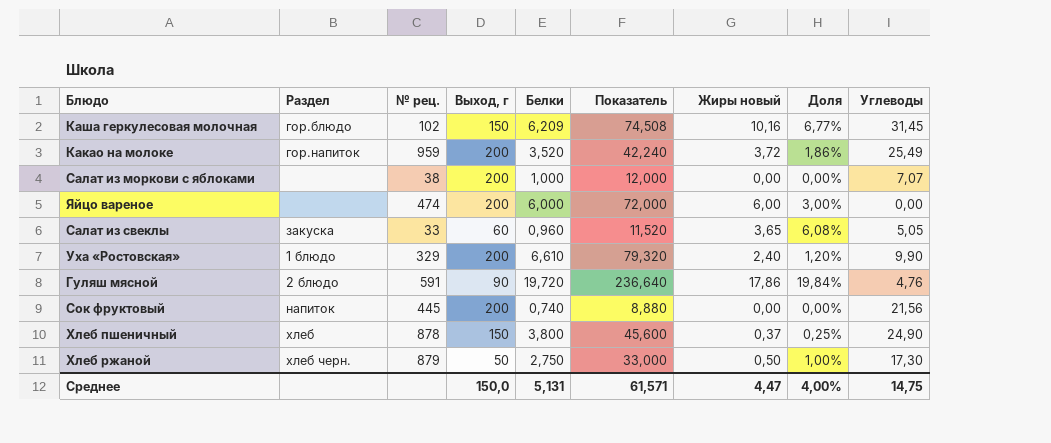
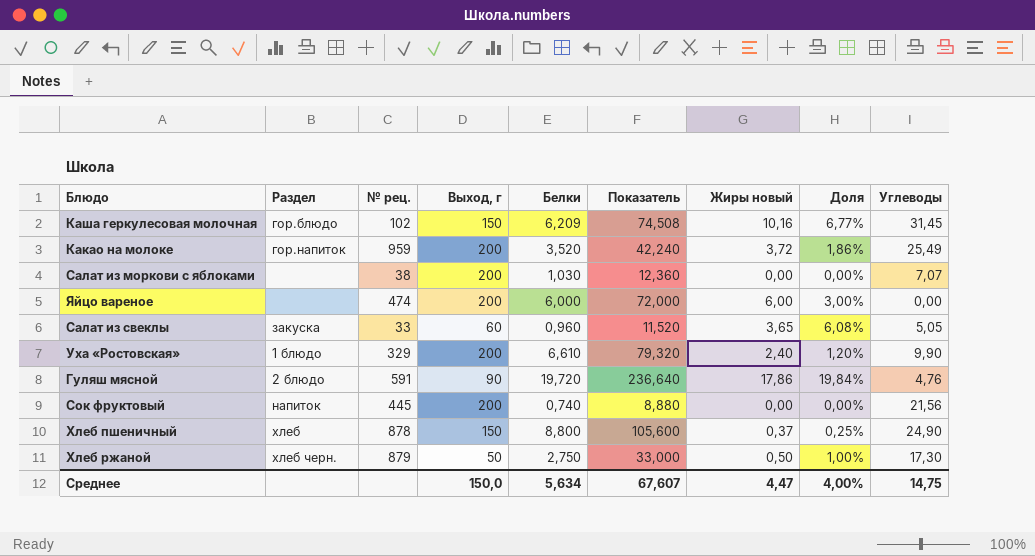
Салат из моркови с яблоками | Белки: 1,000 -> 1,030
Салат из моркови с яблоками | Показатель: 12,000 -> 12,360
Хлеб пшеничный | Белки: 3,800 -> 8,800
Хлеб пшеничный | Показатель: 45,600 -> 105,600
Среднее | Белки: 5,131 -> 5,634
Среднее | Показатель: 61,571 -> 67,607

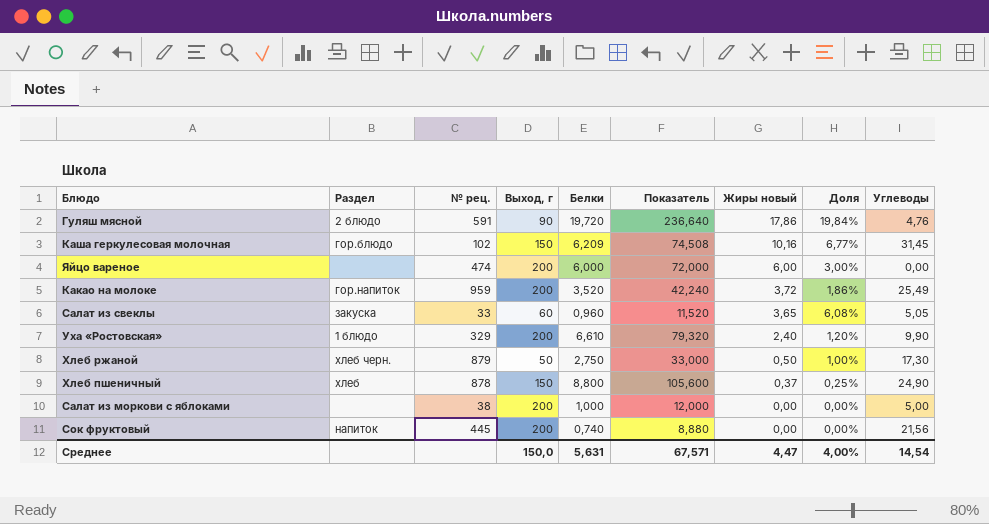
row order: none -> Жиры новый descending
Салат из моркови с яблоками | Белки: 1,030 -> 1,000
Салат из моркови с яблоками | Показатель: 12,360 -> 12,000
Салат из моркови с яблоками | Углеводы: 7,07 -> 5,00
Среднее | Белки: 5,634 -> 5,631
Среднее | Показатель: 67,607 -> 67,571
Среднее | Углеводы: 14,75 -> 14,54

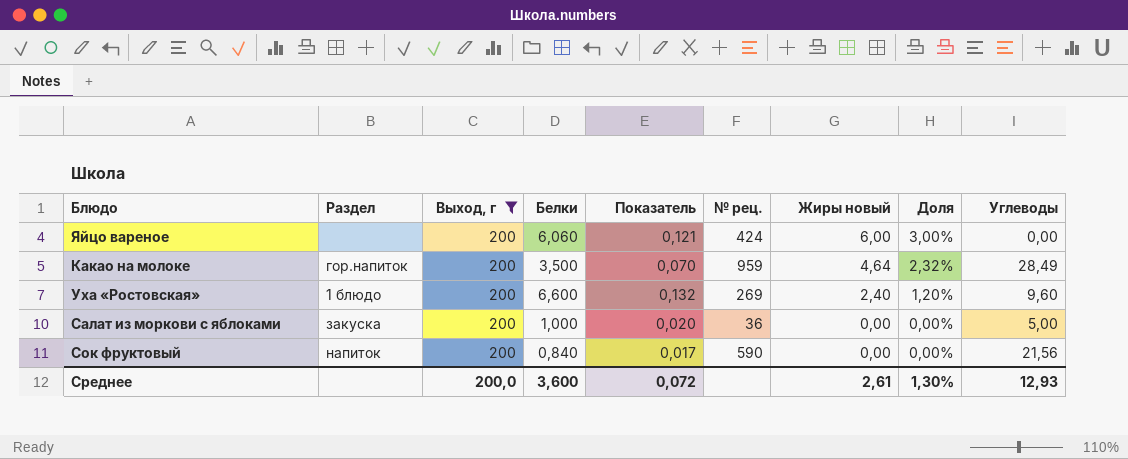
filter: none -> Выход, г = 200
column Показатель | formula: [Белки] * 12 -> [Белки] * 0,02
column № рец. | position: 3 -> 6
Яйцо вареное | Белки: 6,000 -> 6,060
Яйцо вареное | № рец.: 474 -> 424
Какао на молоке | Белки: 3,520 -> 3,500
Какао на молоке | Жиры новый: 3,72 -> 4,64
Какао на молоке | Доля: 1,86% -> 2,32%
Какао на молоке | Углеводы: 25,49 -> 28,49
Уха «Ростовская» | Белки: 6,610 -> 6,600
Уха «Ростовская» | № рец.: 329 -> 269
Уха «Ростовская» | Углеводы: 9,90 -> 9,60
Салат из моркови с яблоками | Раздел: none -> закуска
Салат из моркови с яблоками | № рец.: 38 -> 36
Сок фруктовый | Белки: 0,740 -> 0,840
Сок фруктовый | № рец.: 445 -> 590
Среднее | Выход, г: 150,0 -> 200,0
Среднее | Белки: 5,631 -> 3,600
Среднее | Показатель: 67,571 -> 0,072
Среднее | Жиры новый: 4,47 -> 2,61
Среднее | Доля: 4,00% -> 1,30%
Среднее | Углеводы: 14,54 -> 12,93

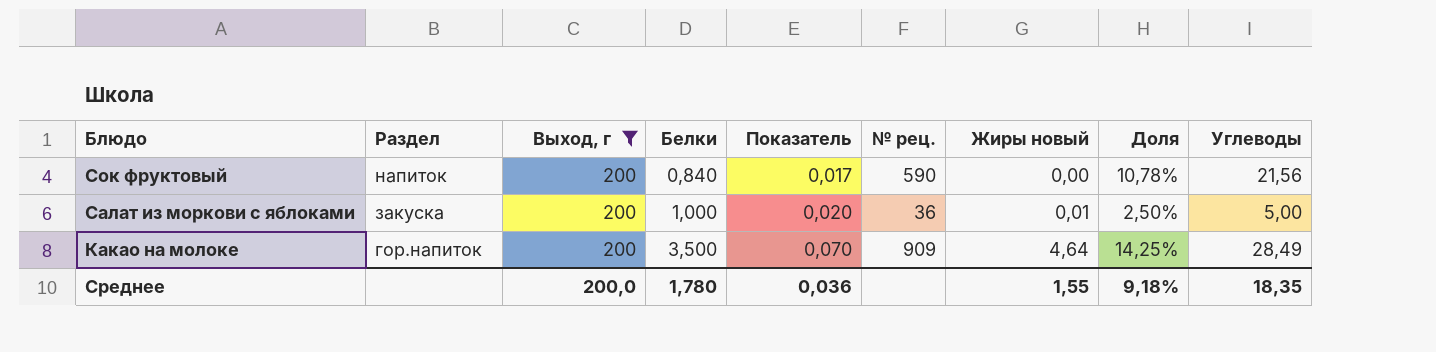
row order: Жиры новый descending -> Блюдо descending
column Доля | formula: [Жиры новый] / [Выход, г] -> [Углеводы] / [Выход, г]
row Яйцо вареное: none | 200 | 6,060 | 0,121 | 424 | 6,00 | 3,00% | 0,00 -> none
row Уха «Ростовская»: 1 блюдо | 200 | 6,600 | 0,132 | 269 | 2,40 | 1,20% | 9,60 -> none
Салат из моркови с яблоками | Жиры новый: 0,00 -> 0,01
Какао на молоке | № рец.: 959 -> 909
Среднее | Белки: 3,600 -> 1,780
Среднее | Показатель: 0,072 -> 0,036
Среднее | Жиры новый: 2,61 -> 1,55
Среднее | Доля: 1,30% -> 9,18%
Среднее | Углеводы: 12,93 -> 18,35

